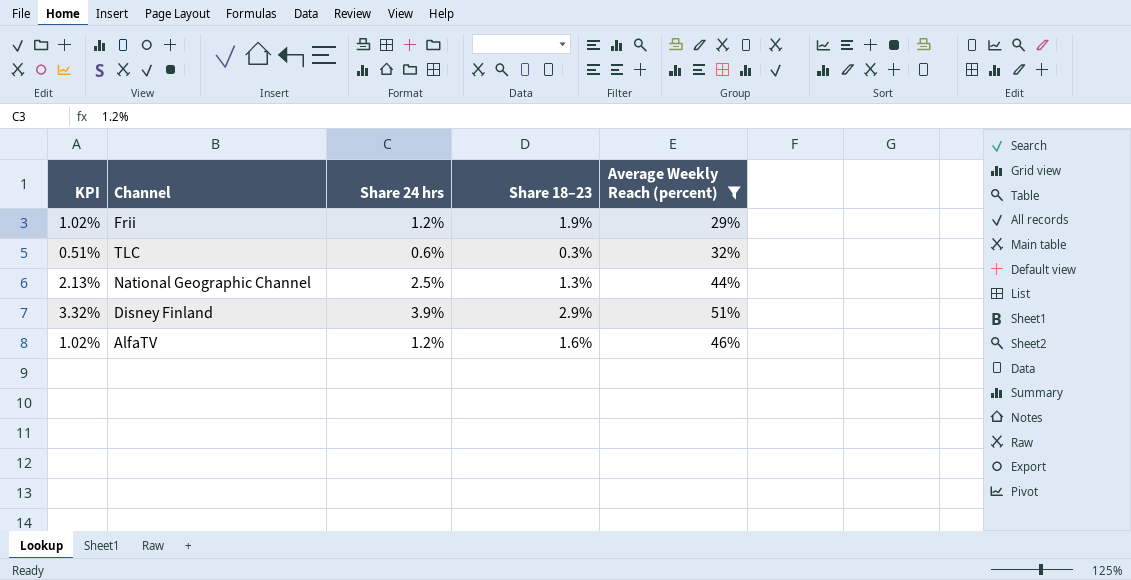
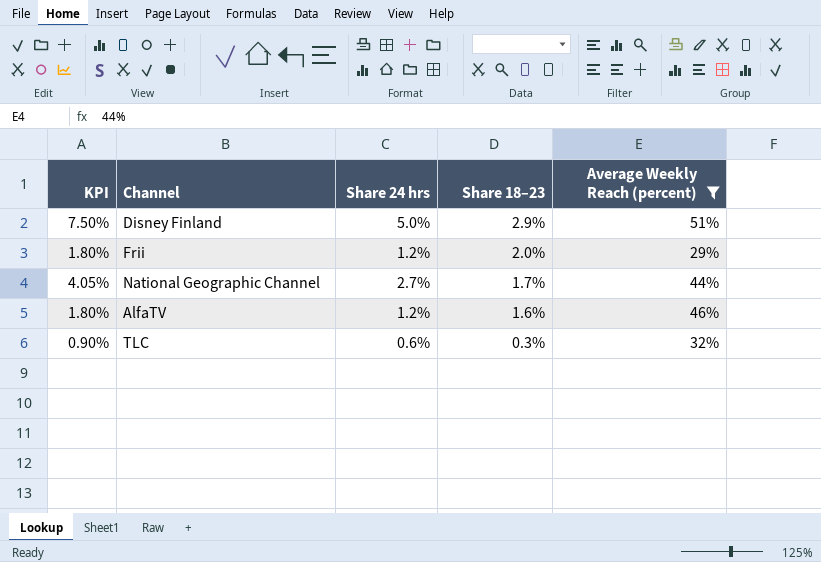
row order: none -> Share 18–23 descending
column KPI | formula: [Share 24 hrs] * 0.85 -> [Share 24 hrs] * 1.5
Disney Finland | Share 24 hrs: 3.9% -> 5.0%
Frii | Share 18–23: 1.9% -> 2.0%
National Geographic Channel | Share 24 hrs: 2.5% -> 2.7%
National Geographic Channel | Share 18–23: 1.3% -> 1.7%

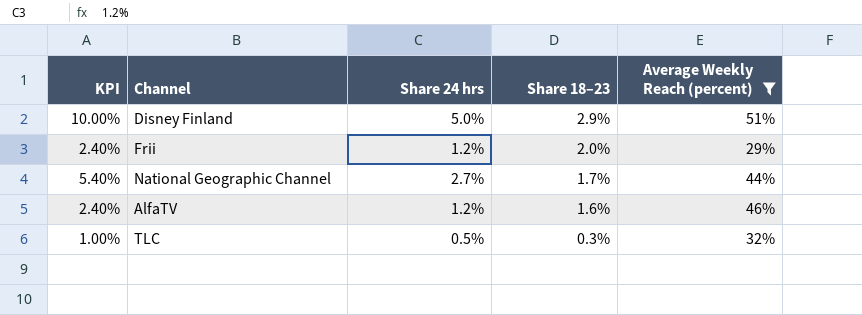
column KPI | formula: [Share 24 hrs] * 1.5 -> [Share 24 hrs] * 2
TLC | Share 24 hrs: 0.6% -> 0.5%

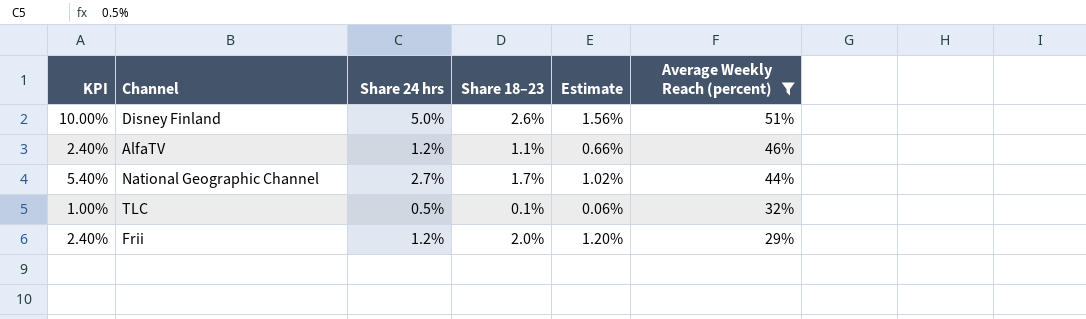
row order: Share 18–23 descending -> Average Weekly Reach (percent) descending
column Estimate | formula: none -> [Share 18–23] * 0.6
Disney Finland | Share 18–23: 2.9% -> 2.6%
AlfaTV | Share 18–23: 1.6% -> 1.1%
TLC | Share 18–23: 0.3% -> 0.1%

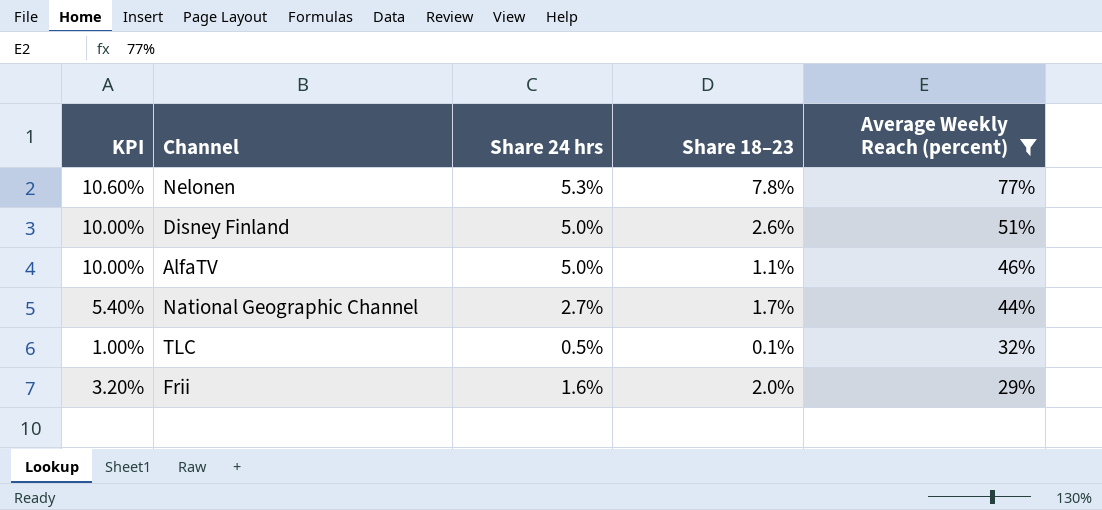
column Estimate | formula: [Share 18–23] * 0.6 -> none
row Nelonen: none -> 10.60% | 5.3% | 7.8% | 77%
AlfaTV | KPI: 2.40% -> 10.00%
AlfaTV | Share 24 hrs: 1.2% -> 5.0%
Frii | KPI: 2.40% -> 3.20%
Frii | Share 24 hrs: 1.2% -> 1.6%

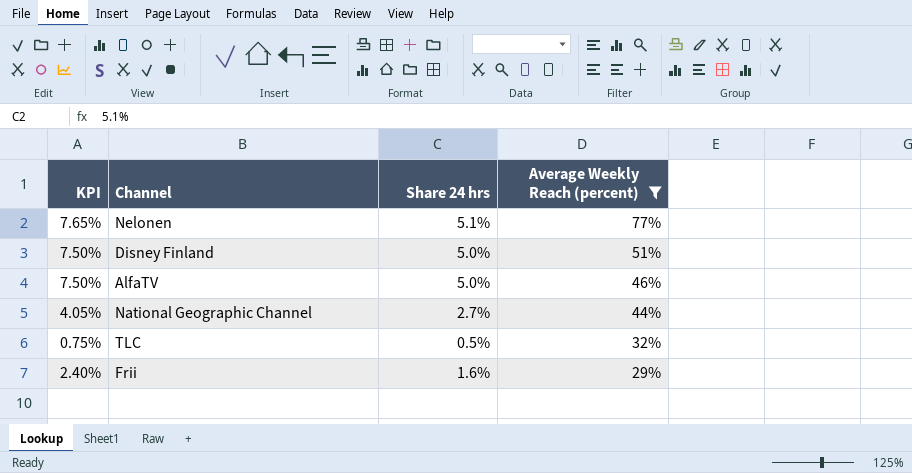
column Share 18–23 | position: 4 -> none
column KPI | formula: [Share 24 hrs] * 2 -> [Share 24 hrs] * 1.5
Nelonen | Share 24 hrs: 5.3% -> 5.1%

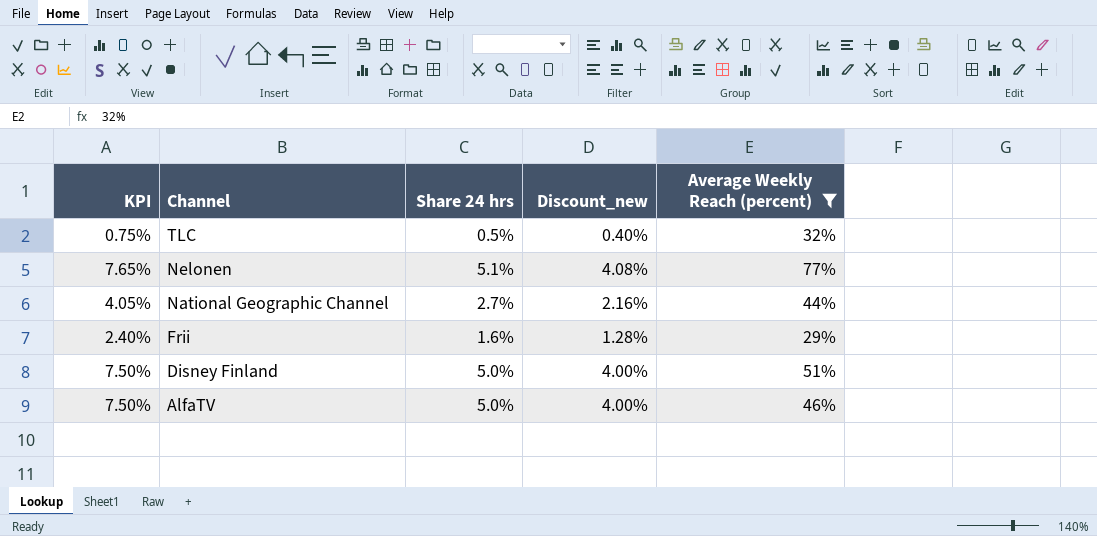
row order: Average Weekly Reach (percent) descending -> Channel descending
column Discount_new | formula: none -> [Share 24 hrs] * 0.8

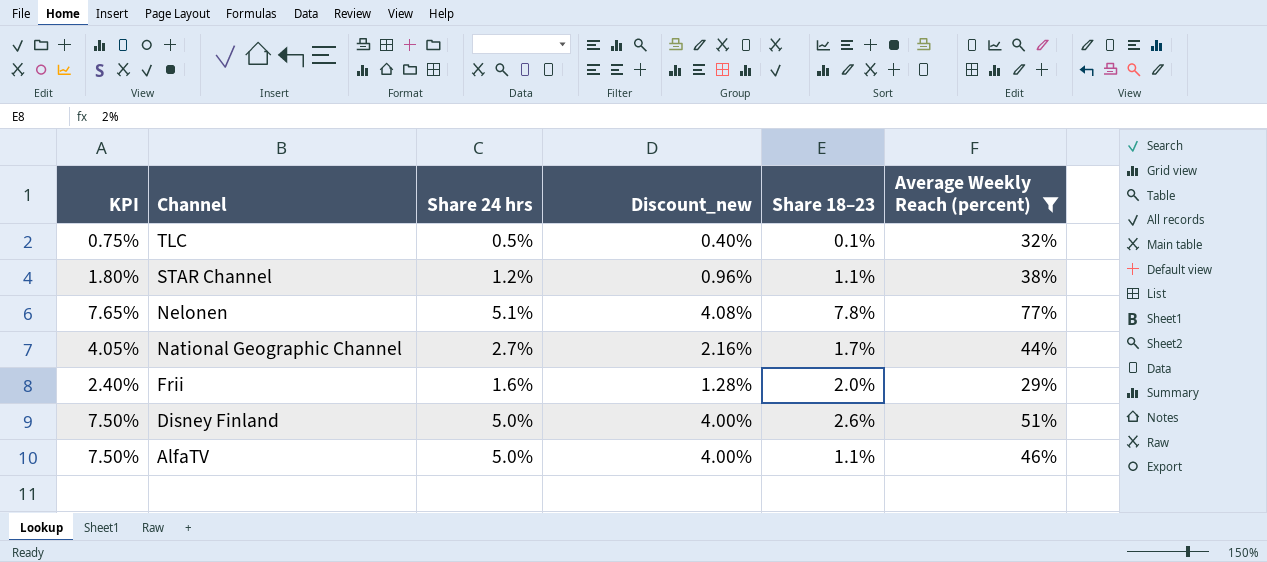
column Share 18–23 | position: none -> 5
row STAR Channel: none -> 1.80% | 1.2% | 0.96% | 1.1% | 38%

